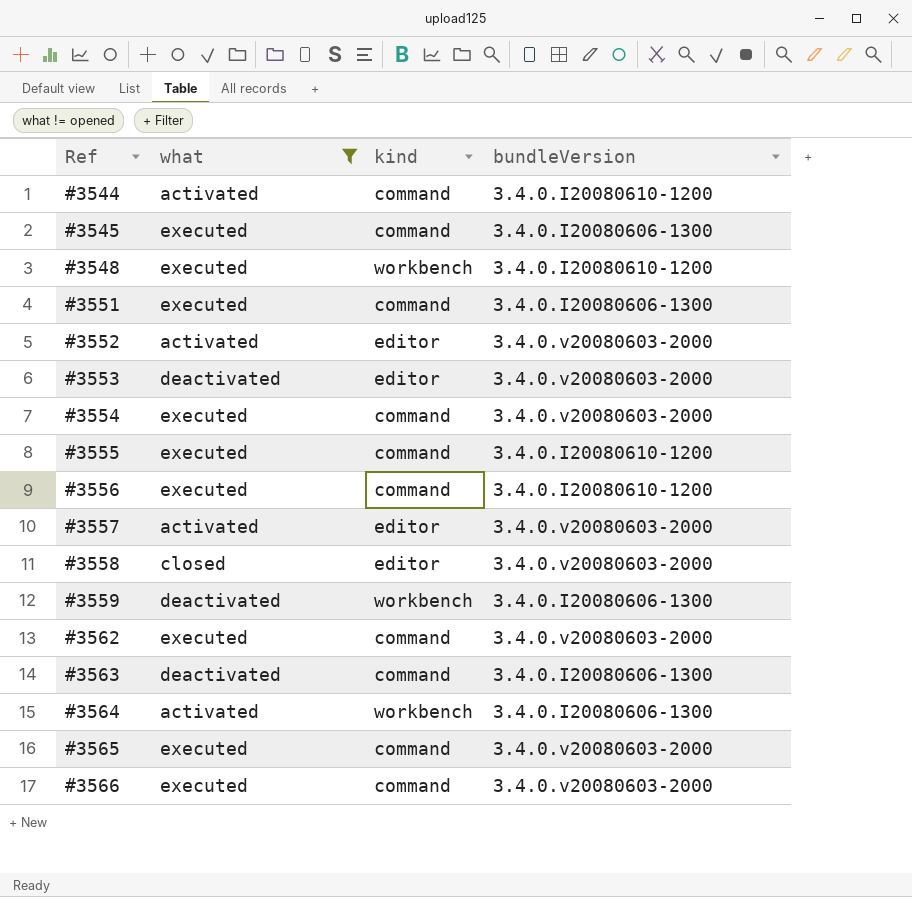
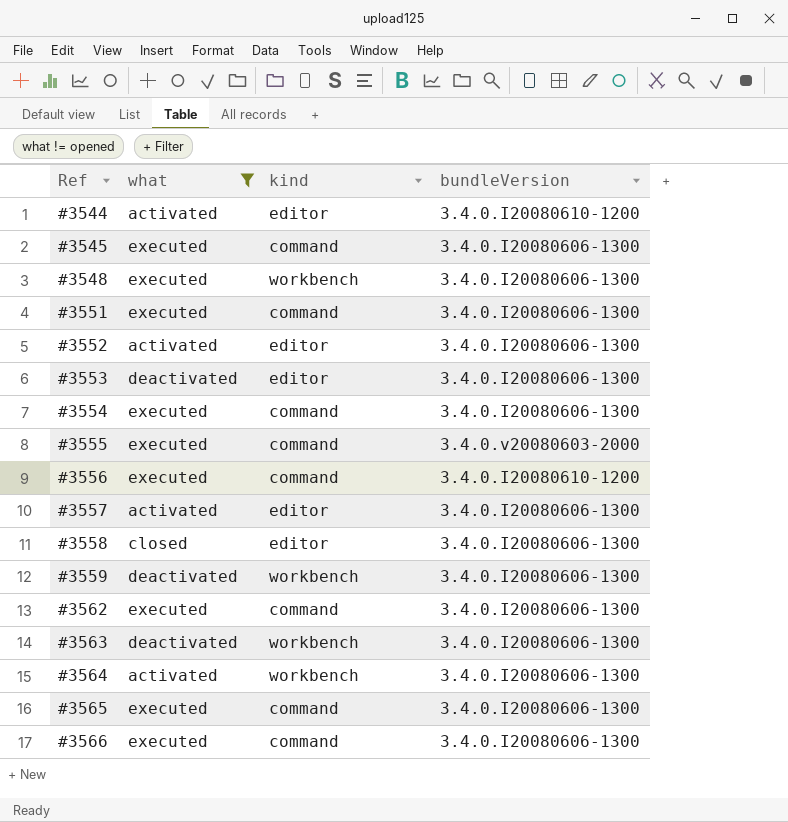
#3544 | kind: command -> editor
#3548 | bundleVersion: 3.4.0.I20080610-1200 -> 3.4.0.I20080606-1300
#3552 | bundleVersion: 3.4.0.v20080603-2000 -> 3.4.0.I20080606-1300
#3553 | bundleVersion: 3.4.0.v20080603-2000 -> 3.4.0.I20080606-1300
#3554 | bundleVersion: 3.4.0.v20080603-2000 -> 3.4.0.I20080606-1300
#3555 | bundleVersion: 3.4.0.I20080610-1200 -> 3.4.0.v20080603-2000
#3557 | bundleVersion: 3.4.0.v20080603-2000 -> 3.4.0.I20080606-1300
#3558 | bundleVersion: 3.4.0.v20080603-2000 -> 3.4.0.I20080606-1300
#3562 | bundleVersion: 3.4.0.v20080603-2000 -> 3.4.0.I20080606-1300
#3563 | kind: command -> workbench
#3565 | bundleVersion: 3.4.0.v20080603-2000 -> 3.4.0.I20080606-1300
#3566 | bundleVersion: 3.4.0.v20080603-2000 -> 3.4.0.I20080606-1300

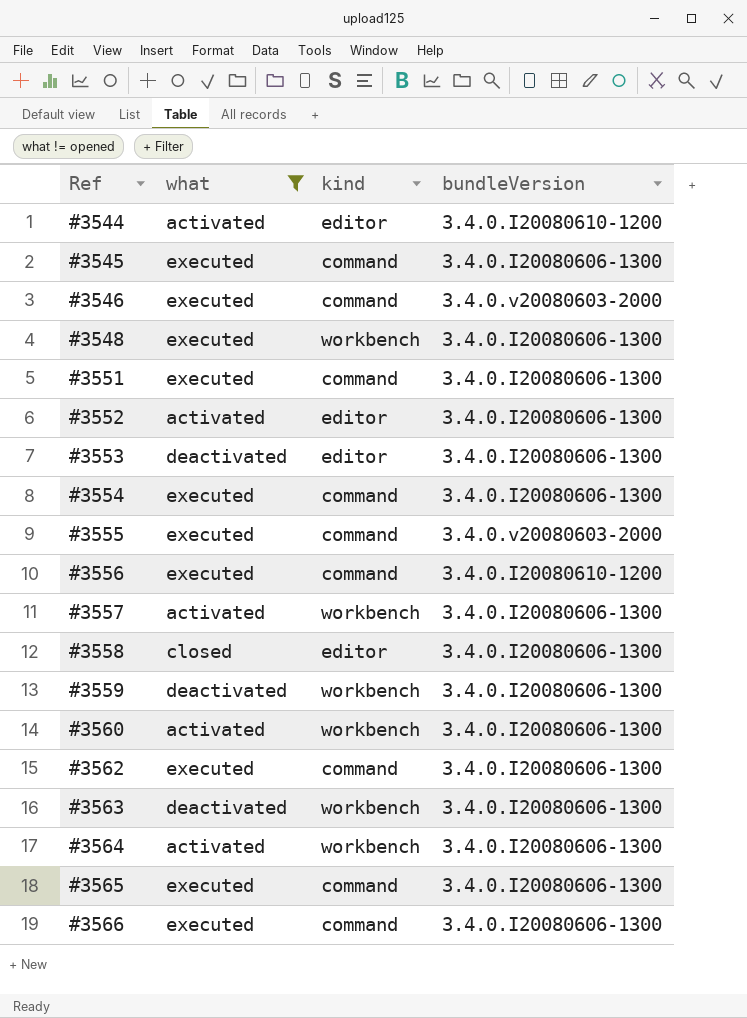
row #3546: none -> executed | command | 3.4.0.v20080603-2000
#3557 | kind: editor -> workbench
row #3560: none -> activated | workbench | 3.4.0.I20080606-1300

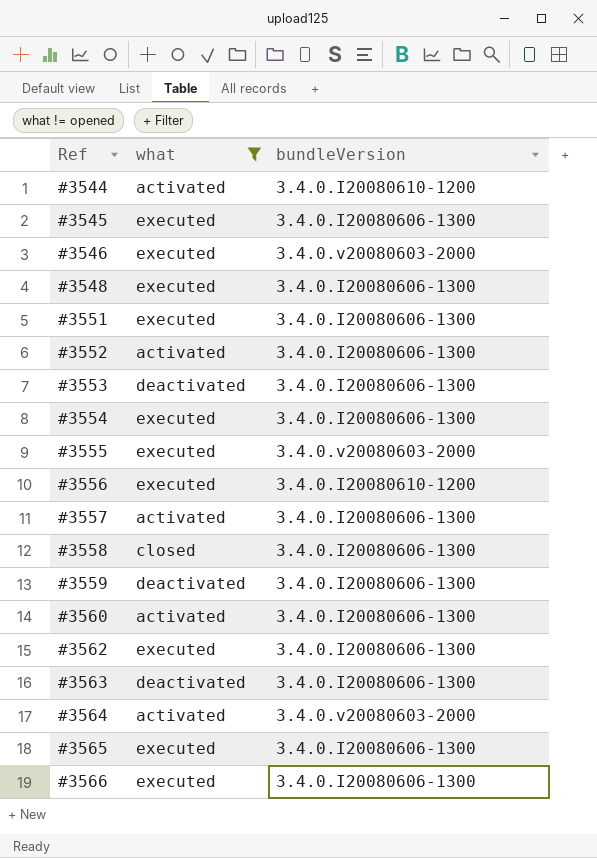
column kind | position: 3 -> none
#3564 | bundleVersion: 3.4.0.I20080606-1300 -> 3.4.0.v20080603-2000

